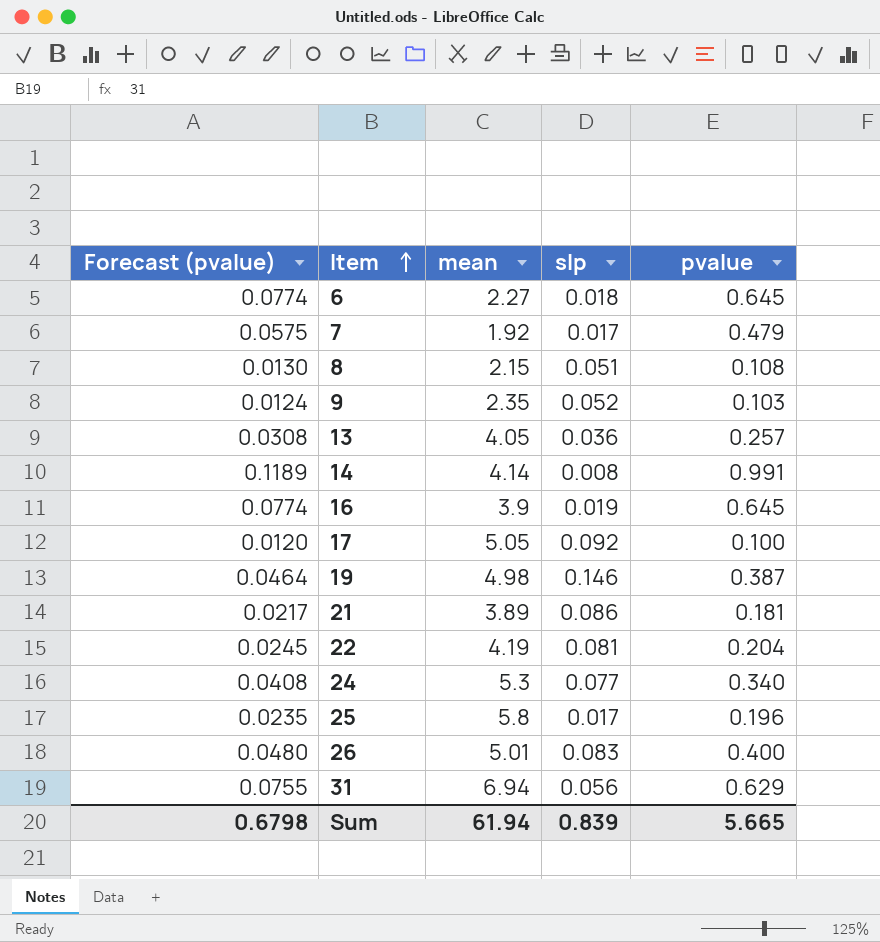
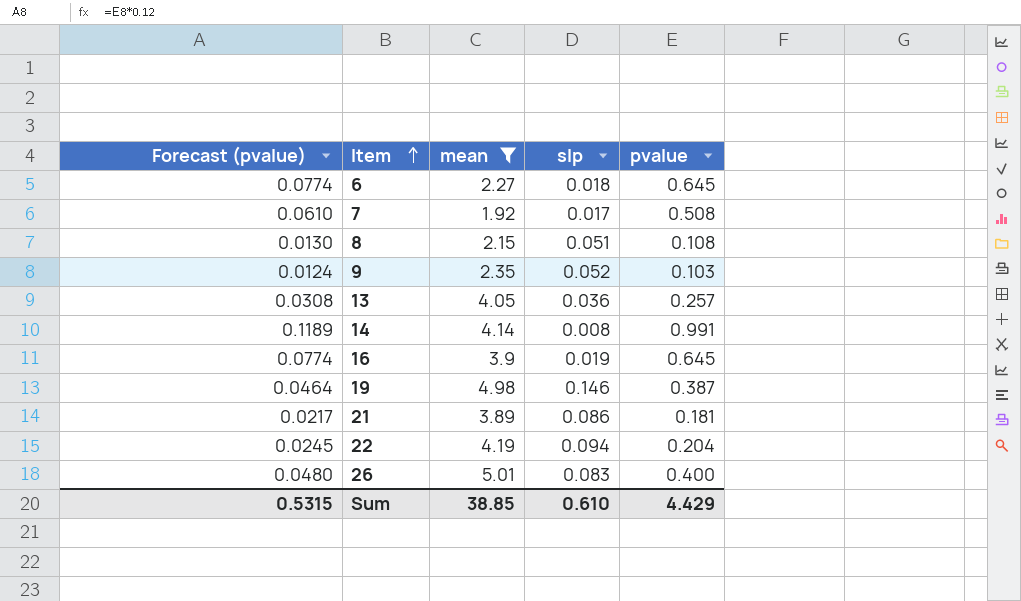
filter: none -> mean <= 5.01
7 | Forecast (pvalue): 0.0575 -> 0.0610
7 | pvalue: 0.479 -> 0.508
22 | slp: 0.081 -> 0.094
Sum | Forecast (pvalue): 0.6798 -> 0.5315
Sum | mean: 61.94 -> 38.85
Sum | slp: 0.839 -> 0.610
Sum | pvalue: 5.665 -> 4.429

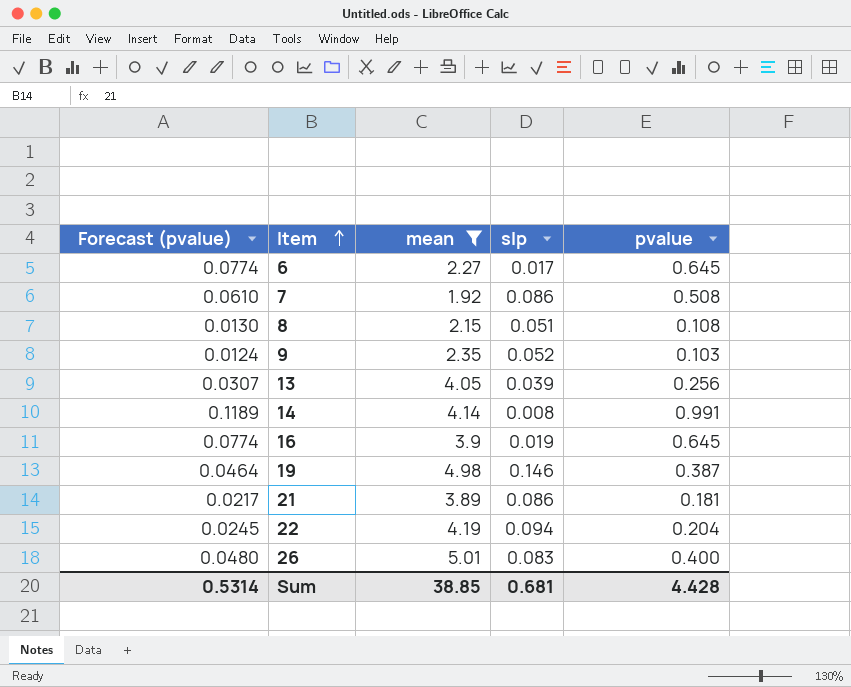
6 | slp: 0.018 -> 0.017
7 | slp: 0.017 -> 0.086
13 | Forecast (pvalue): 0.0308 -> 0.0307
13 | slp: 0.036 -> 0.039
13 | pvalue: 0.257 -> 0.256
Sum | Forecast (pvalue): 0.5315 -> 0.5314
Sum | slp: 0.610 -> 0.681
Sum | pvalue: 4.429 -> 4.428

